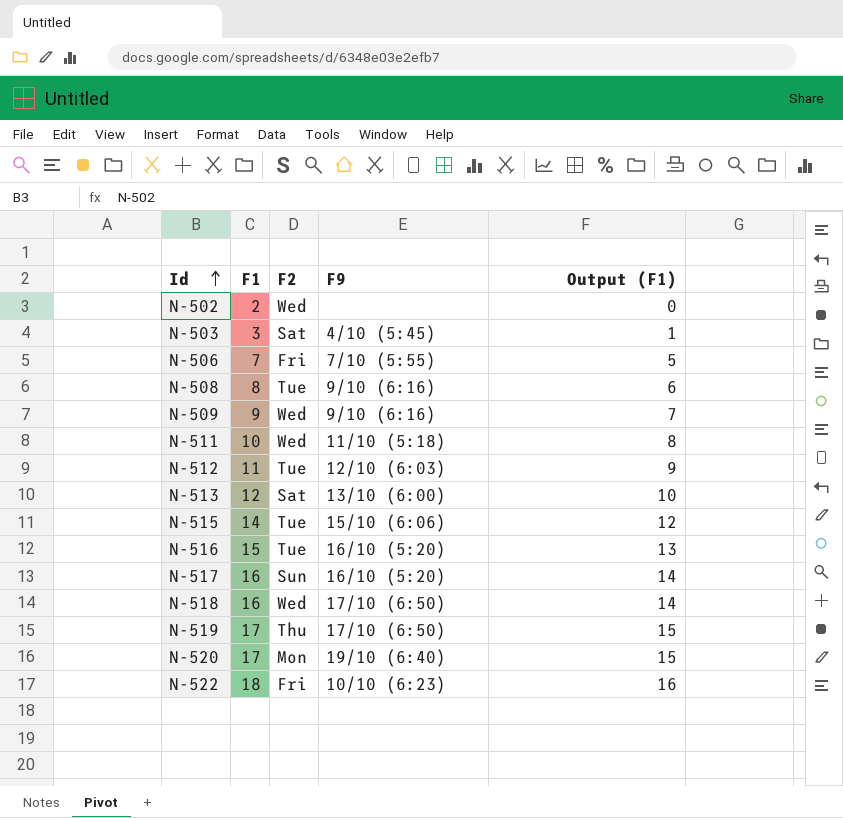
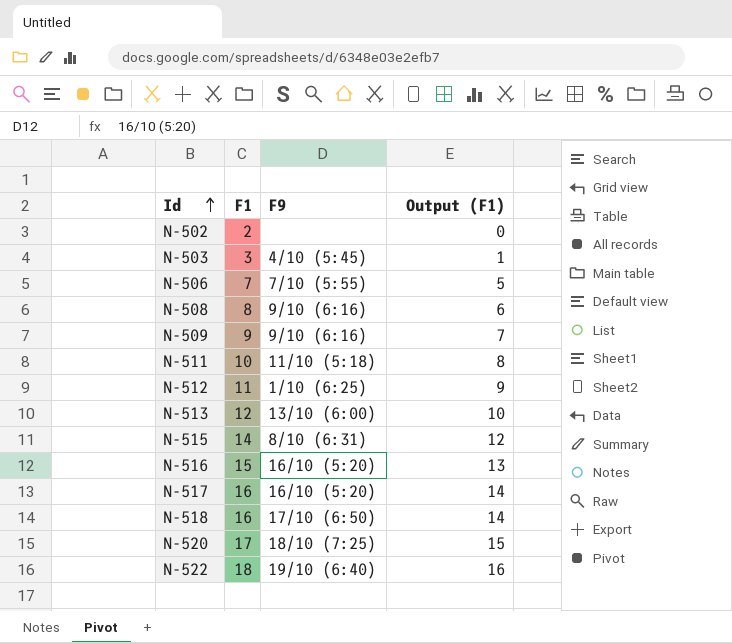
column F2 | position: 3 -> none
row N-519: 17 | Thu | 17/10 (6:50) | 15 -> none
N-512 | F9: 12/10 (6:03) -> 1/10 (6:25)
N-515 | F9: 15/10 (6:06) -> 8/10 (6:31)
N-520 | F9: 19/10 (6:40) -> 18/10 (7:25)
N-522 | F9: 10/10 (6:23) -> 19/10 (6:40)

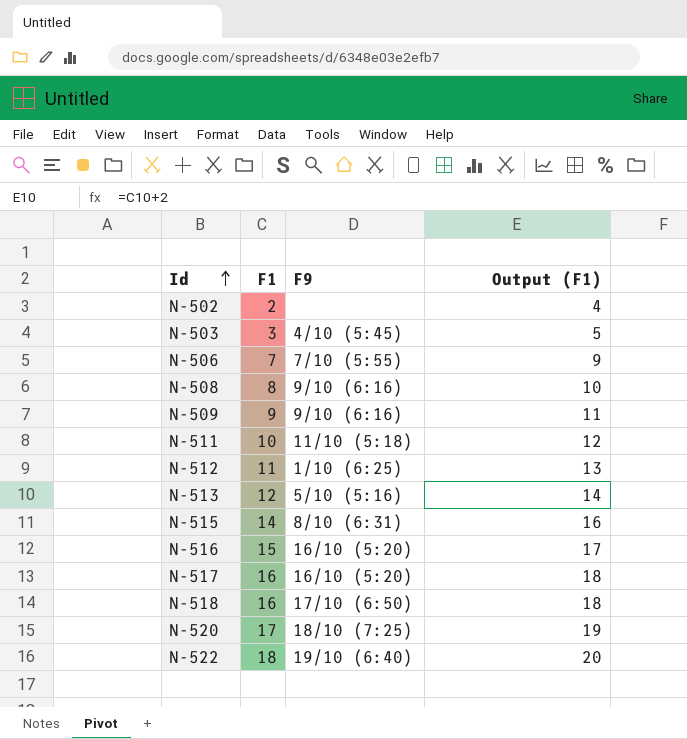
column Output (F1) | formula: [F1] - 2 -> [F1] + 2
N-513 | F9: 13/10 (6:00) -> 5/10 (5:16)

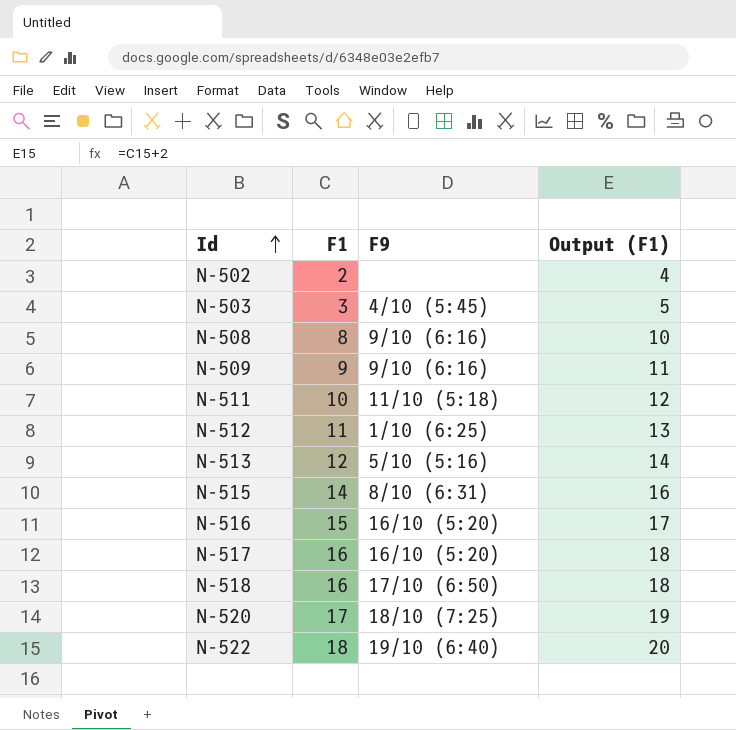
row N-506: 7 | 7/10 (5:55) | 9 -> none

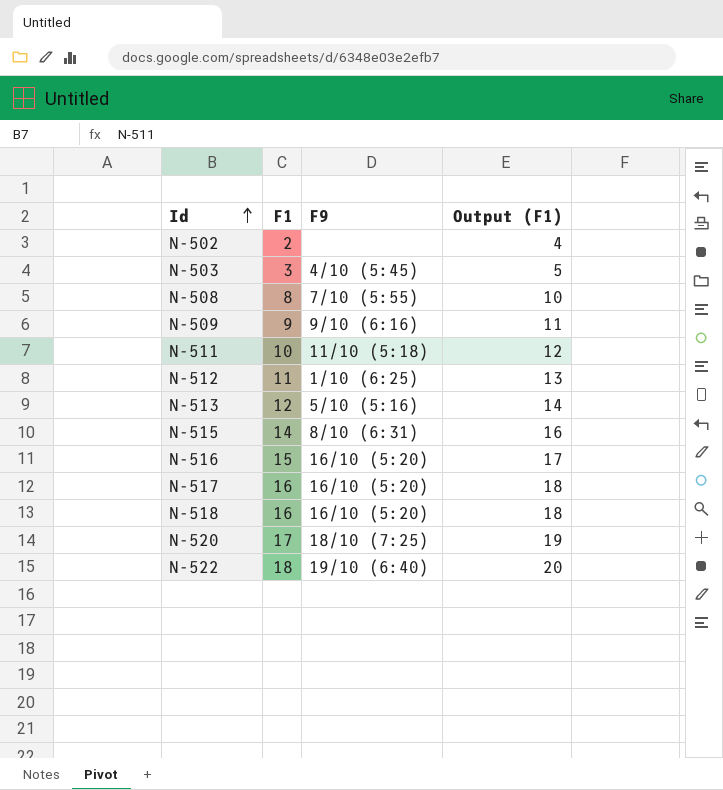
N-508 | F9: 9/10 (6:16) -> 7/10 (5:55)
N-518 | F9: 17/10 (6:50) -> 16/10 (5:20)

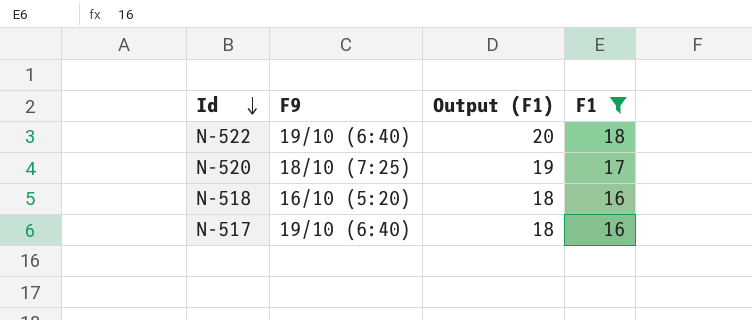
filter: none -> F1 >= 16
row order: Id ascending -> Id descending
column F1 | position: 2 -> 4
N-517 | F9: 16/10 (5:20) -> 19/10 (6:40)

